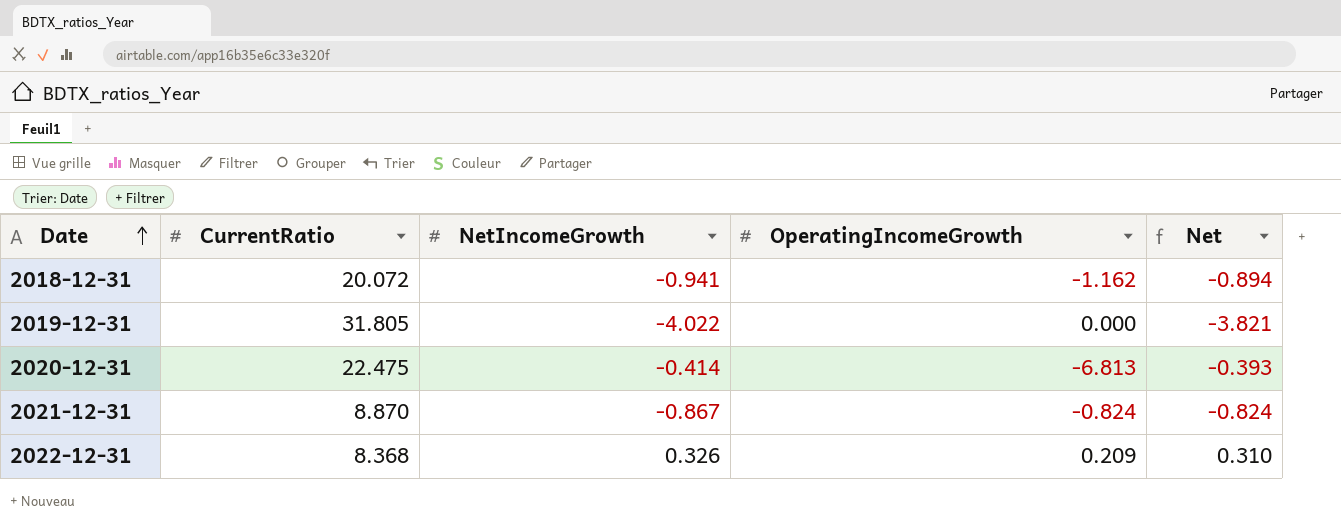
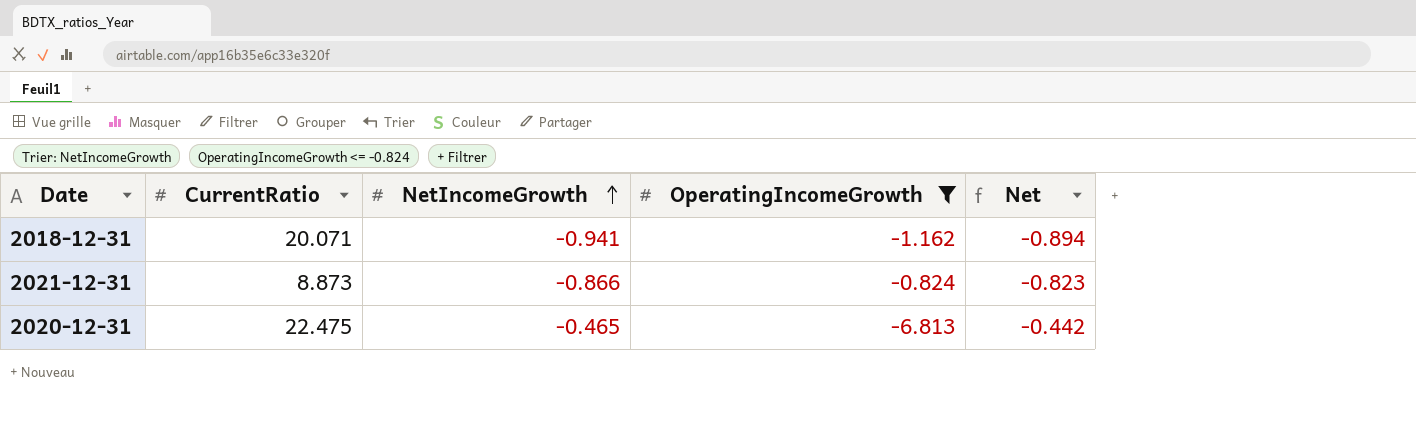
filter: none -> OperatingIncomeGrowth <= -0.824
row order: Date ascending -> NetIncomeGrowth ascending
2018-12-31 | CurrentRatio: 20.072 -> 20.071
2021-12-31 | CurrentRatio: 8.870 -> 8.873
2021-12-31 | NetIncomeGrowth: -0.867 -> -0.866
2021-12-31 | Net: -0.824 -> -0.823
2020-12-31 | NetIncomeGrowth: -0.414 -> -0.465
2020-12-31 | Net: -0.393 -> -0.442

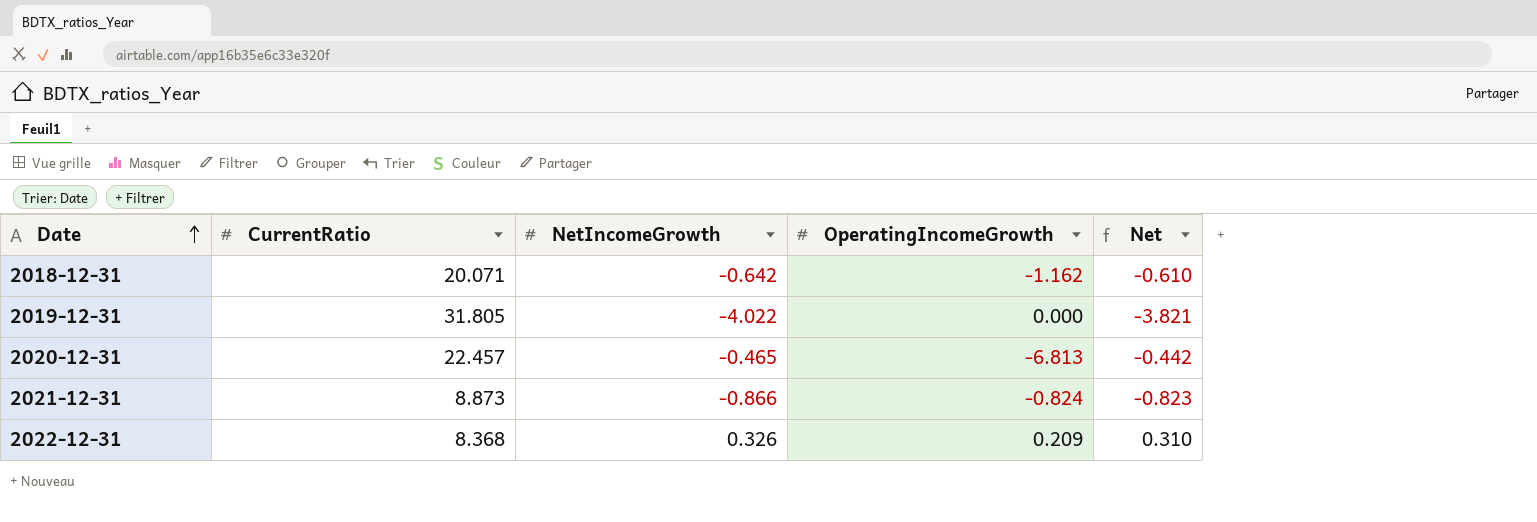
filter: OperatingIncomeGrowth <= -0.824 -> none
row order: NetIncomeGrowth ascending -> Date ascending
2018-12-31 | NetIncomeGrowth: -0.941 -> -0.642
2018-12-31 | Net: -0.894 -> -0.610
2020-12-31 | CurrentRatio: 22.475 -> 22.457

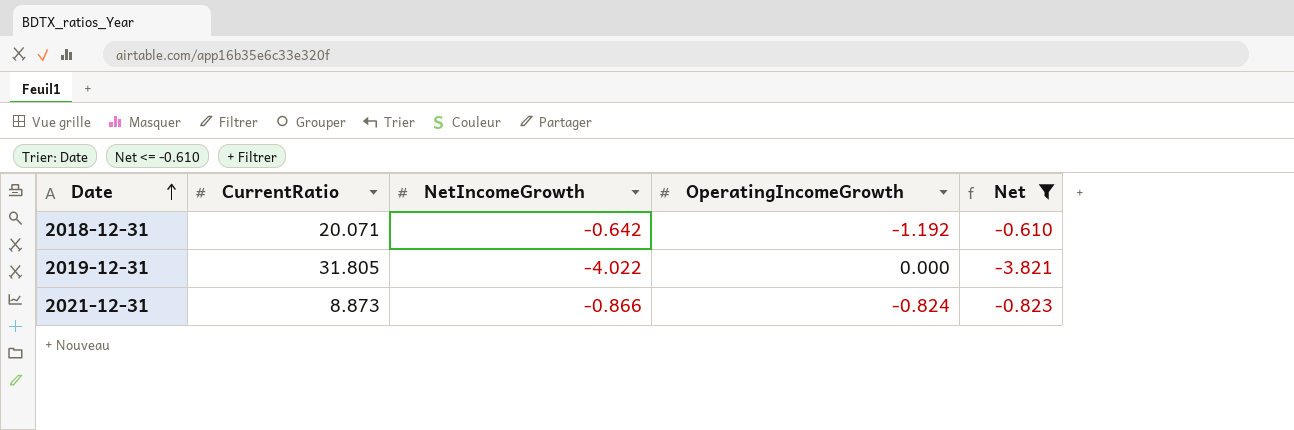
filter: none -> Net <= -0.610
2018-12-31 | OperatingIncomeGrowth: -1.162 -> -1.192

